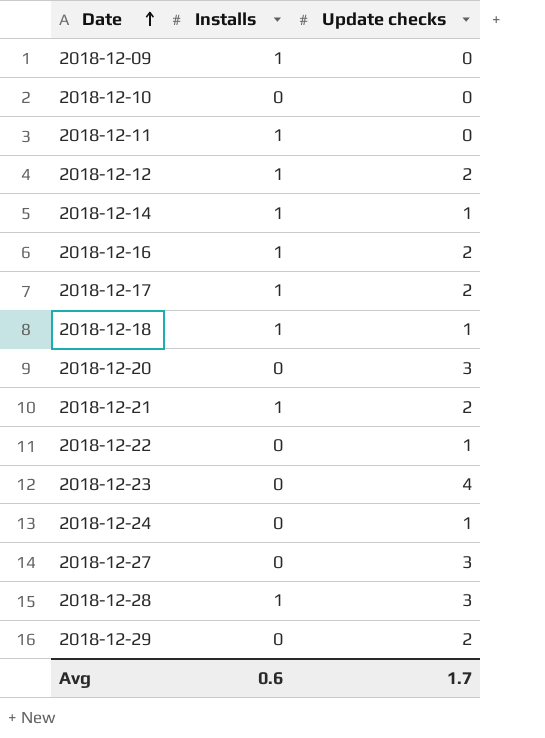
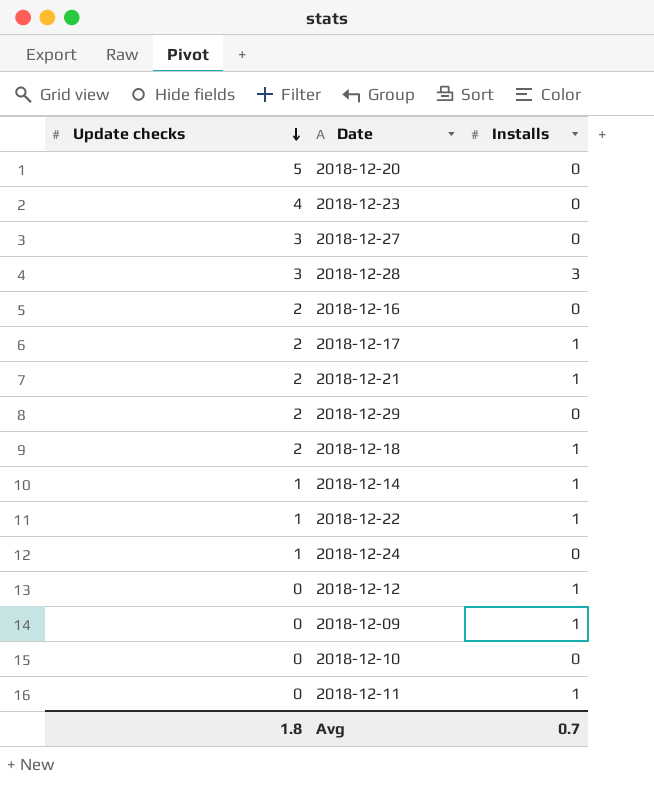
row order: Date ascending -> Update checks descending
column Update checks | position: 3 -> 1
2018-12-20 | Update checks: 3 -> 5
2018-12-28 | Installs: 1 -> 3
2018-12-16 | Installs: 1 -> 0
2018-12-18 | Update checks: 1 -> 2
2018-12-22 | Installs: 0 -> 1
2018-12-12 | Update checks: 2 -> 0
Avg | Update checks: 1.7 -> 1.8
Avg | Installs: 0.6 -> 0.7

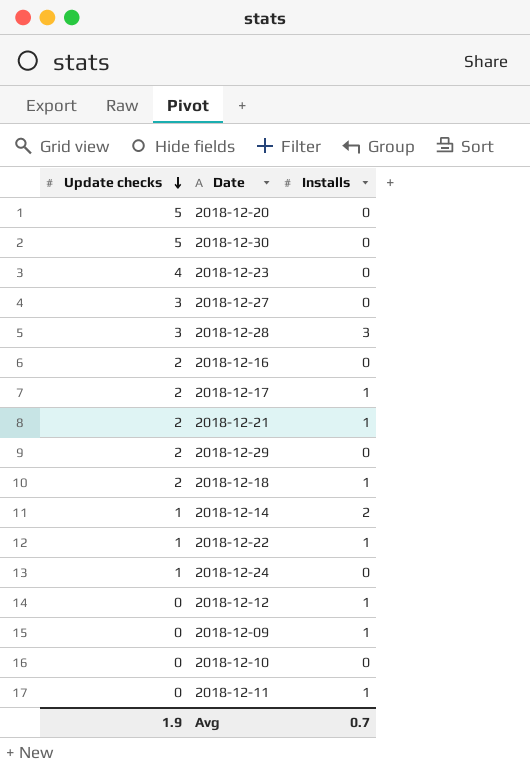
row 2018-12-30: none -> 5 | 0
2018-12-14 | Installs: 1 -> 2
Avg | Update checks: 1.8 -> 1.9

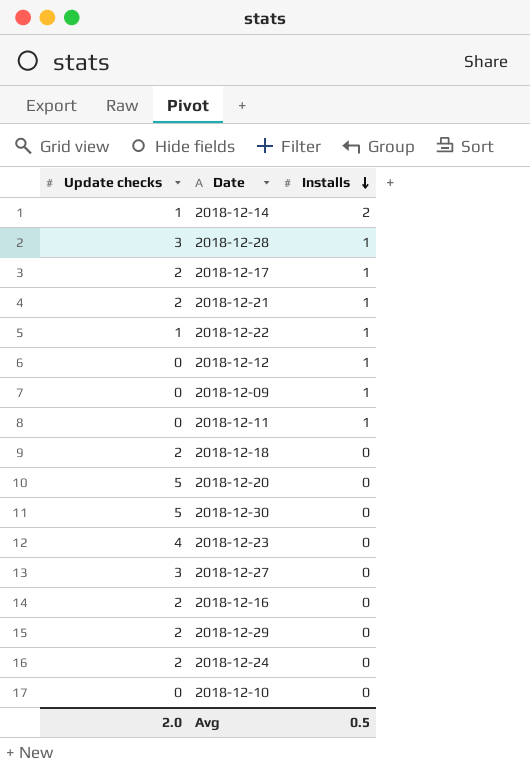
row order: Update checks descending -> Installs descending
2018-12-28 | Installs: 3 -> 1
2018-12-18 | Installs: 1 -> 0
2018-12-24 | Update checks: 1 -> 2
Avg | Update checks: 1.9 -> 2.0
Avg | Installs: 0.7 -> 0.5

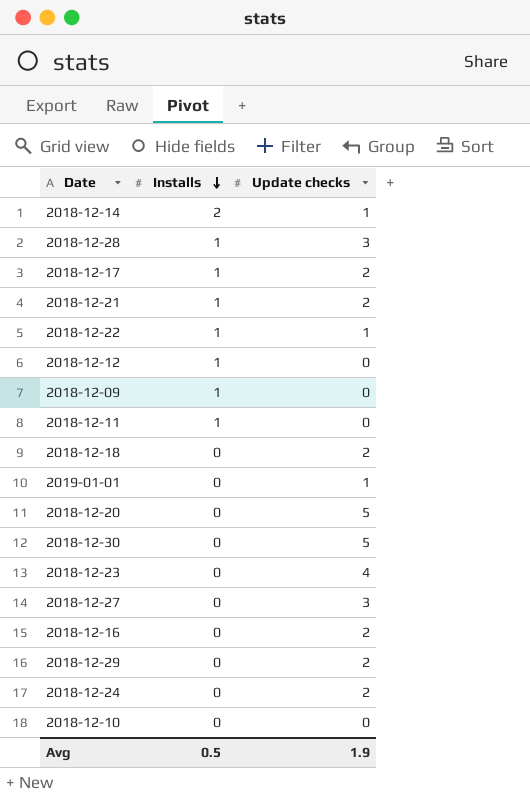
column Update checks | position: 1 -> 3
row 2019-01-01: none -> 0 | 1
Avg | Update checks: 2.0 -> 1.9

